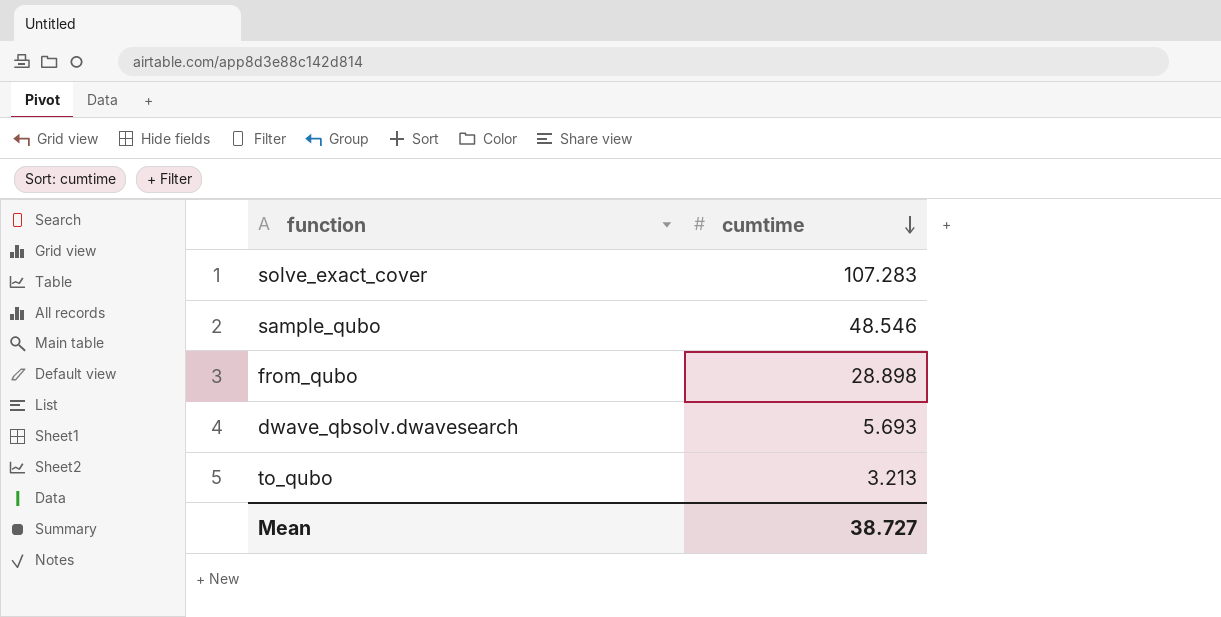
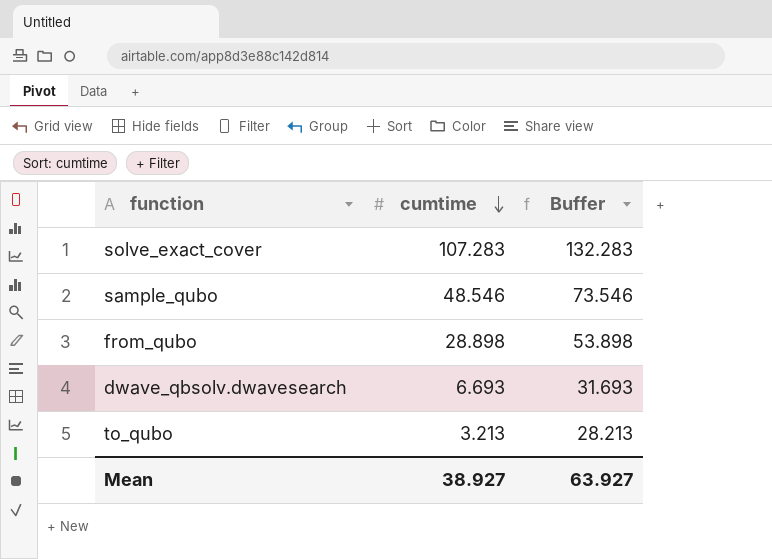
column Buffer | formula: none -> [cumtime] + 25
dwave_qbsolv.dwavesearch | cumtime: 5.693 -> 6.693
Mean | cumtime: 38.727 -> 38.927

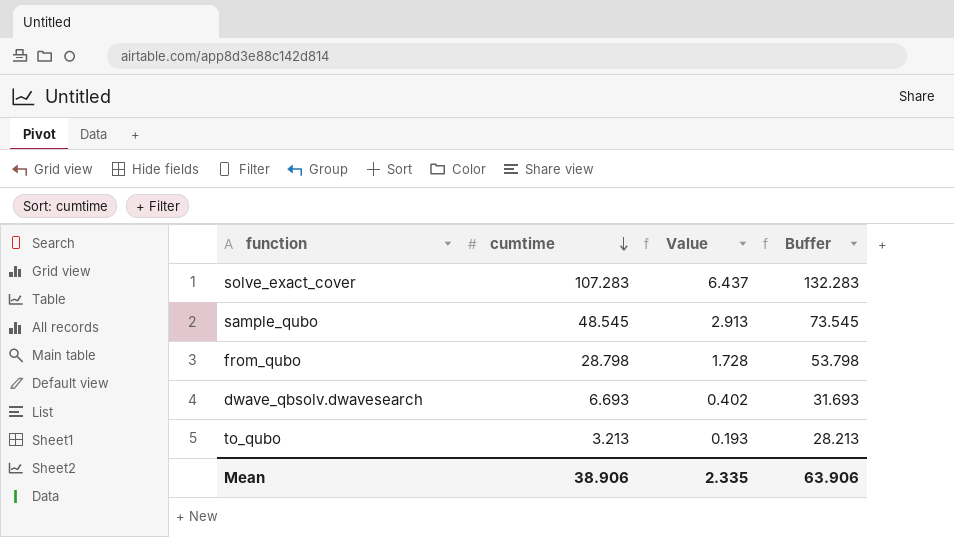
column Value | formula: none -> [cumtime] * 0.06
sample_qubo | cumtime: 48.546 -> 48.545
sample_qubo | Buffer: 73.546 -> 73.545
from_qubo | cumtime: 28.898 -> 28.798
from_qubo | Buffer: 53.898 -> 53.798
Mean | cumtime: 38.927 -> 38.906
Mean | Buffer: 63.927 -> 63.906

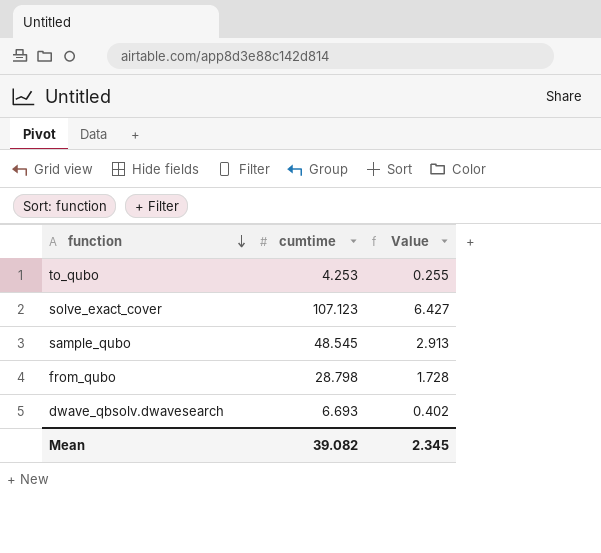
row order: cumtime descending -> function descending
column Buffer | formula: [cumtime] + 25 -> none
to_qubo | cumtime: 3.213 -> 4.253
to_qubo | Value: 0.193 -> 0.255
solve_exact_cover | cumtime: 107.283 -> 107.123
solve_exact_cover | Value: 6.437 -> 6.427
Mean | cumtime: 38.906 -> 39.082
Mean | Value: 2.335 -> 2.345

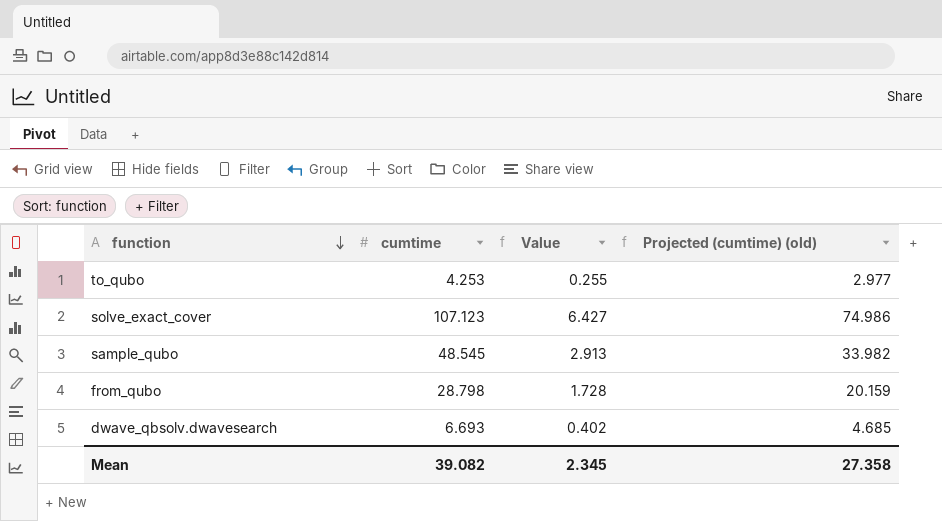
column Projected (cumtime) (old) | formula: none -> [cumtime] * 0.7

